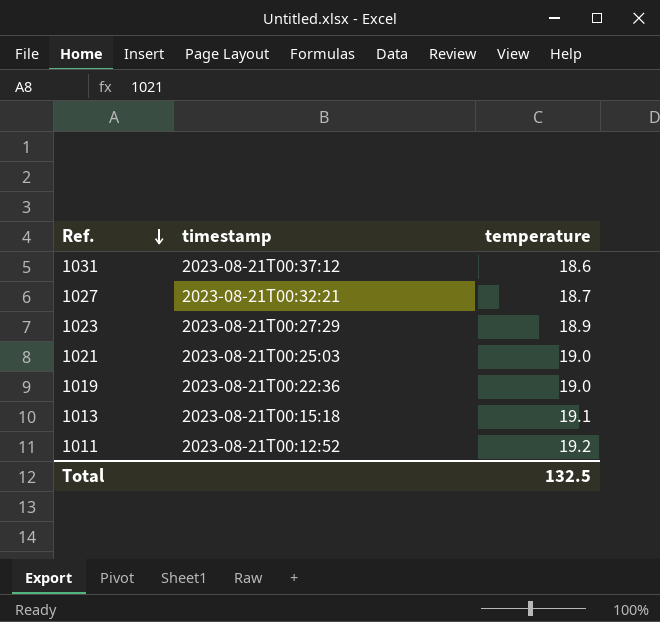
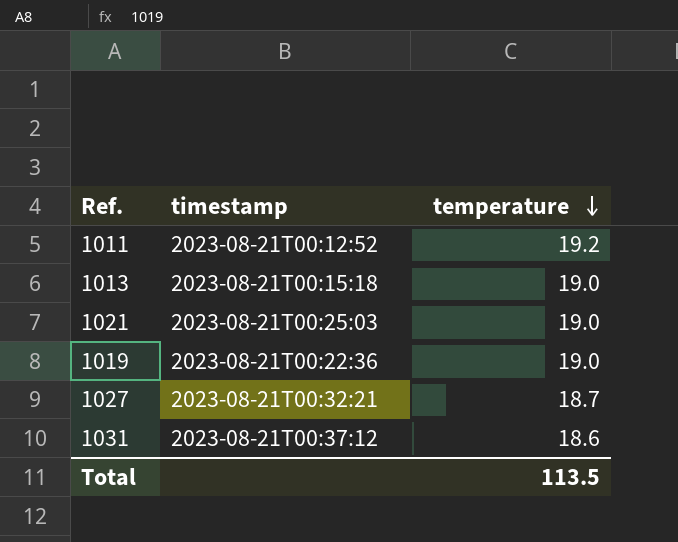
row order: Ref. descending -> temperature descending
row 1023: 2023-08-21T00:27:29 | 18.9 -> none
1013 | temperature: 19.1 -> 19.0
Total | temperature: 132.5 -> 113.5

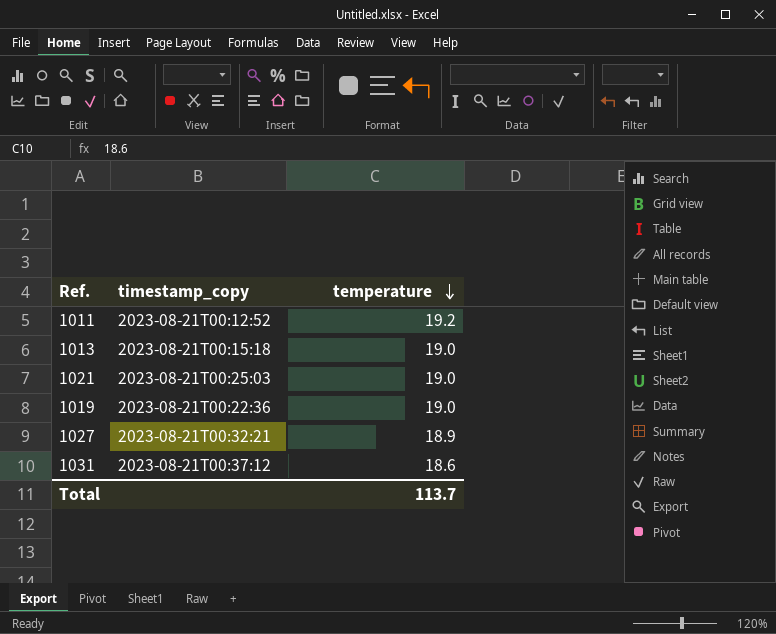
column name: timestamp -> timestamp_copy
1027 | temperature: 18.7 -> 18.9
Total | temperature: 113.5 -> 113.7

